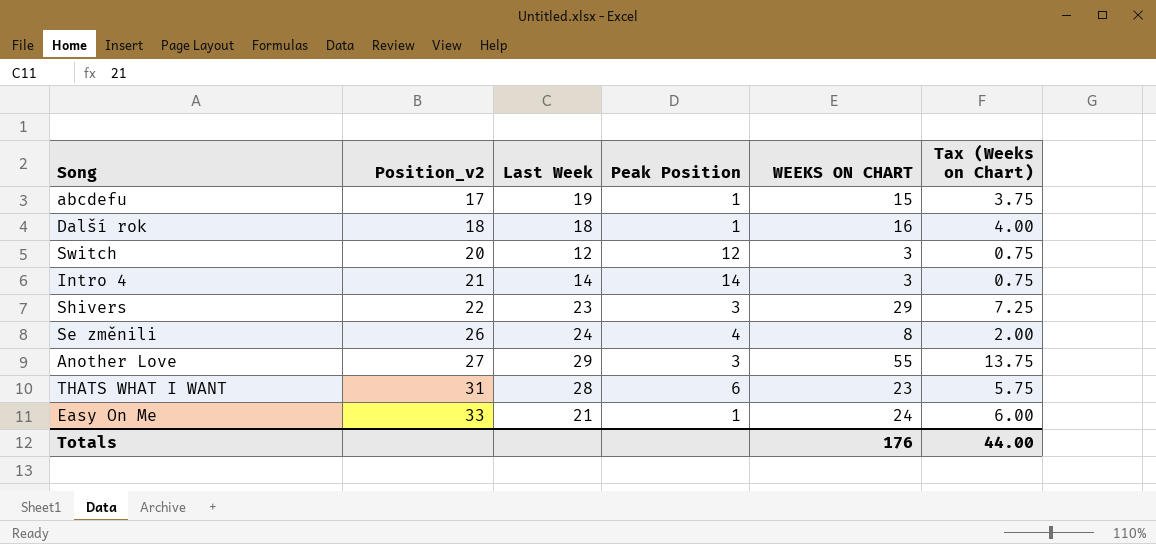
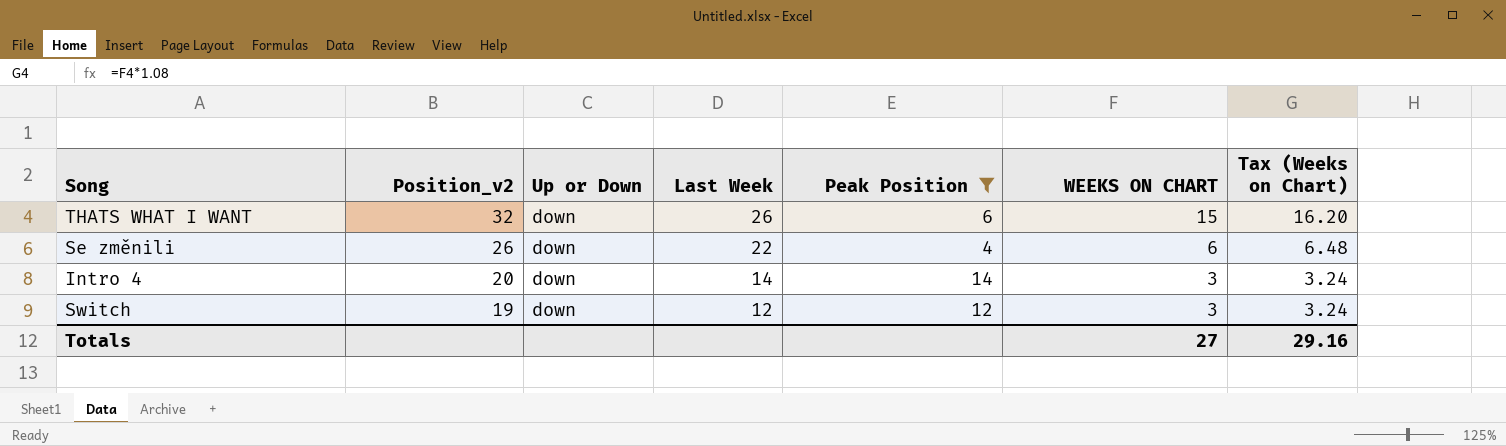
filter: none -> Peak Position >= 4
row order: Position_v2 ascending -> Position_v2 descending
column Up or Down | position: none -> 3
column Tax (Weeks on Chart) | formula: [WEEKS ON CHART] * 0.25 -> [WEEKS ON CHART] * 1.08
THATS WHAT I WANT | Position_v2: 31 -> 32
THATS WHAT I WANT | Last Week: 28 -> 26
THATS WHAT I WANT | WEEKS ON CHART: 23 -> 15
Se změnili | Last Week: 24 -> 22
Se změnili | WEEKS ON CHART: 8 -> 6
Intro 4 | Position_v2: 21 -> 20
Switch | Position_v2: 20 -> 19
Totals | WEEKS ON CHART: 176 -> 27
Totals | Tax (Weeks on Chart): 44.00 -> 29.16

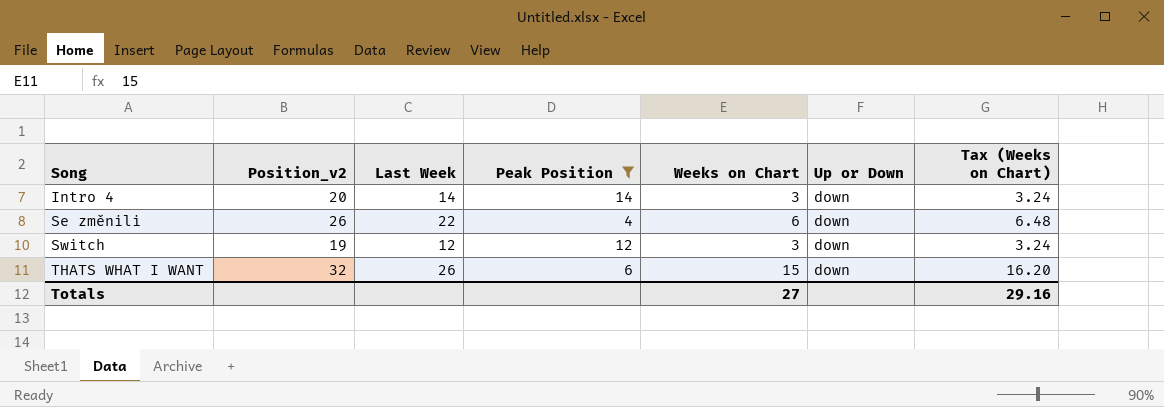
row order: Position_v2 descending -> Song ascending
column name: WEEKS ON CHART -> Weeks on Chart
column Up or Down | position: 3 -> 6

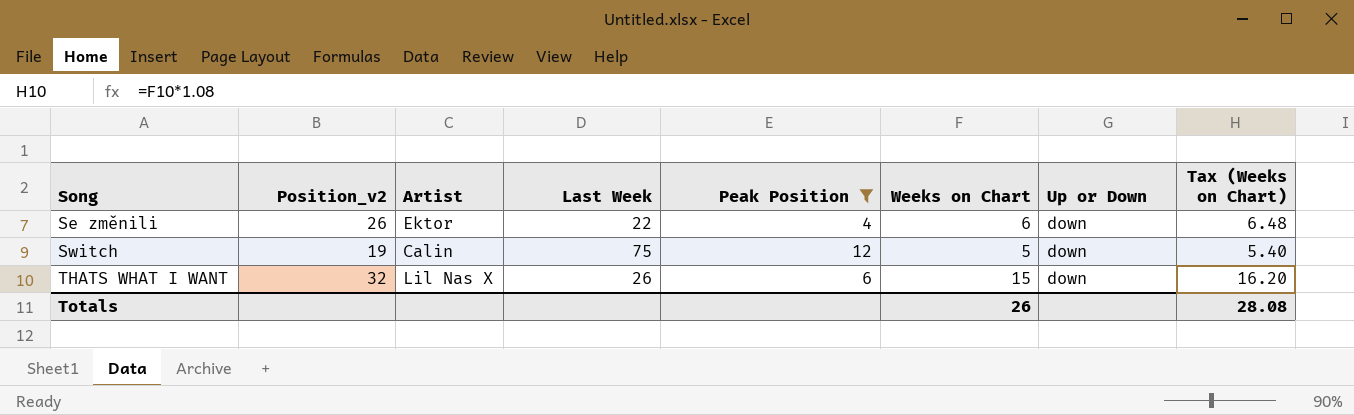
column Artist | position: none -> 3
row Intro 4: 20 | 14 | 14 | 3 | down | 3.24 -> none
Switch | Last Week: 12 -> 75
Switch | Weeks on Chart: 3 -> 5
Switch | Tax (Weeks on Chart): 3.24 -> 5.40
Totals | Weeks on Chart: 27 -> 26
Totals | Tax (Weeks on Chart): 29.16 -> 28.08

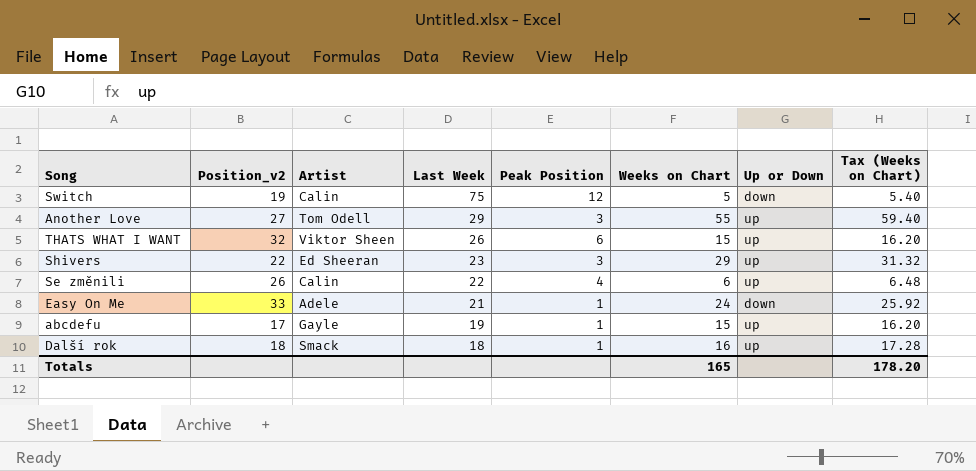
filter: Peak Position >= 4 -> none
row order: Song ascending -> Last Week descending
THATS WHAT I WANT | Artist: Lil Nas X -> Viktor Sheen
THATS WHAT I WANT | Up or Down: down -> up
Se změnili | Artist: Ektor -> Calin
Se změnili | Up or Down: down -> up
Totals | Weeks on Chart: 26 -> 165
Totals | Tax (Weeks on Chart): 28.08 -> 178.20

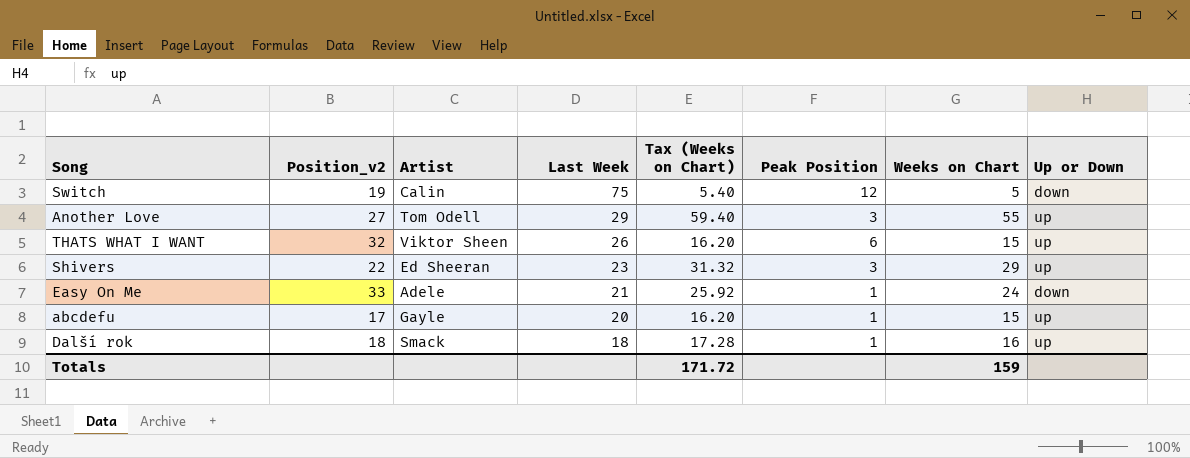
column Tax (Weeks on Chart) | position: 8 -> 5
row Se změnili: 26 | Calin | 22 | 4 | 6 | up | 6.48 -> none
abcdefu | Last Week: 19 -> 20
Totals | Tax (Weeks on Chart): 178.20 -> 171.72
Totals | Weeks on Chart: 165 -> 159

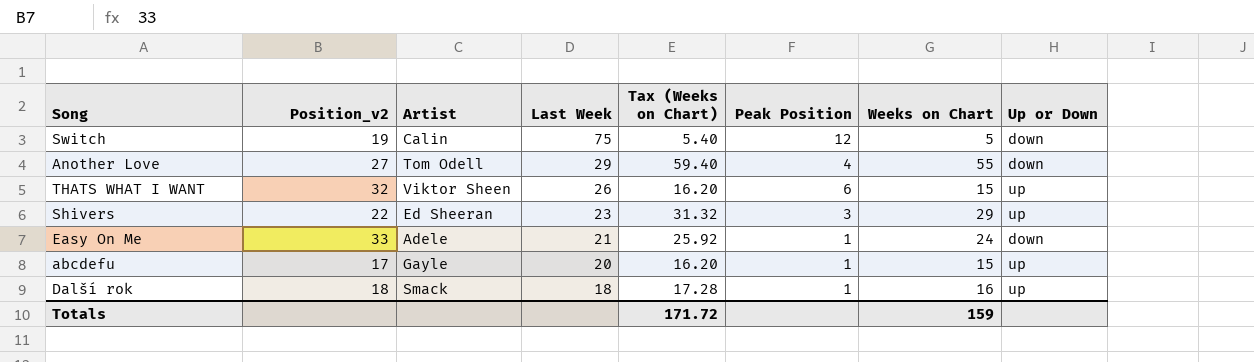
Another Love | Peak Position: 3 -> 4
Another Love | Up or Down: up -> down

